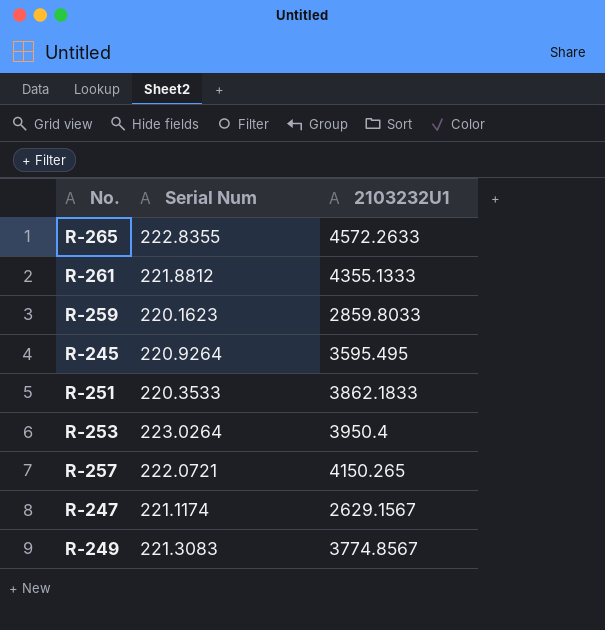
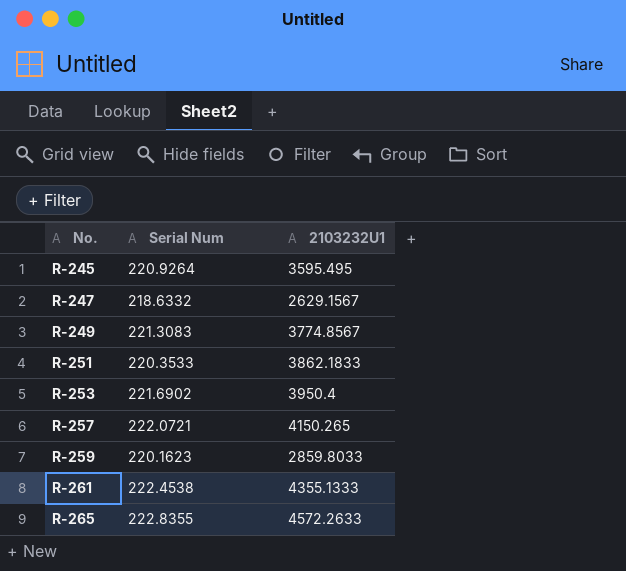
row order: none -> No. ascending
R-247 | Serial Num: 221.1174 -> 218.6332
R-253 | Serial Num: 223.0264 -> 221.6902
R-261 | Serial Num: 221.8812 -> 222.4538

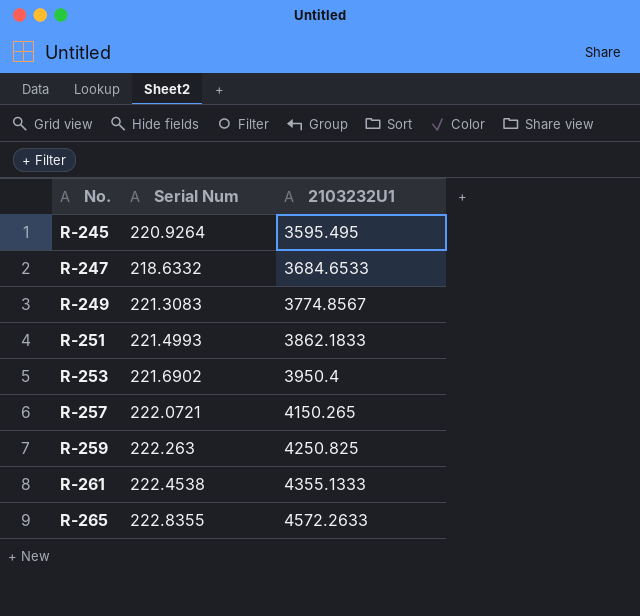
R-247 | 2103232U1: 2629.1567 -> 3684.6533
R-251 | Serial Num: 220.3533 -> 221.4993
R-259 | Serial Num: 220.1623 -> 222.263
R-259 | 2103232U1: 2859.8033 -> 4250.825

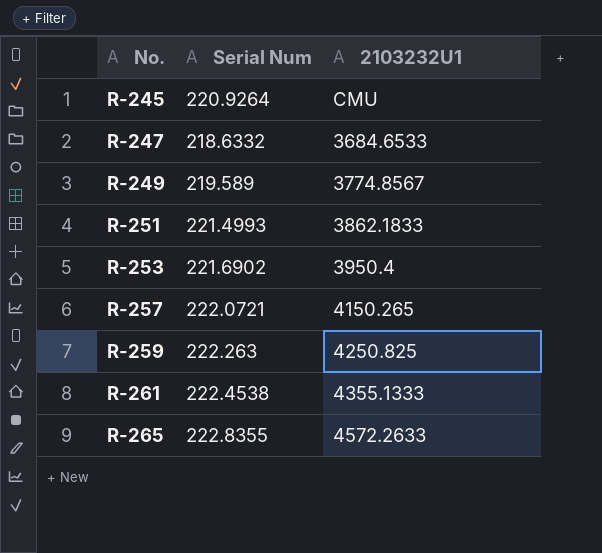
R-245 | 2103232U1: 3595.495 -> CMU
R-249 | Serial Num: 221.3083 -> 219.589

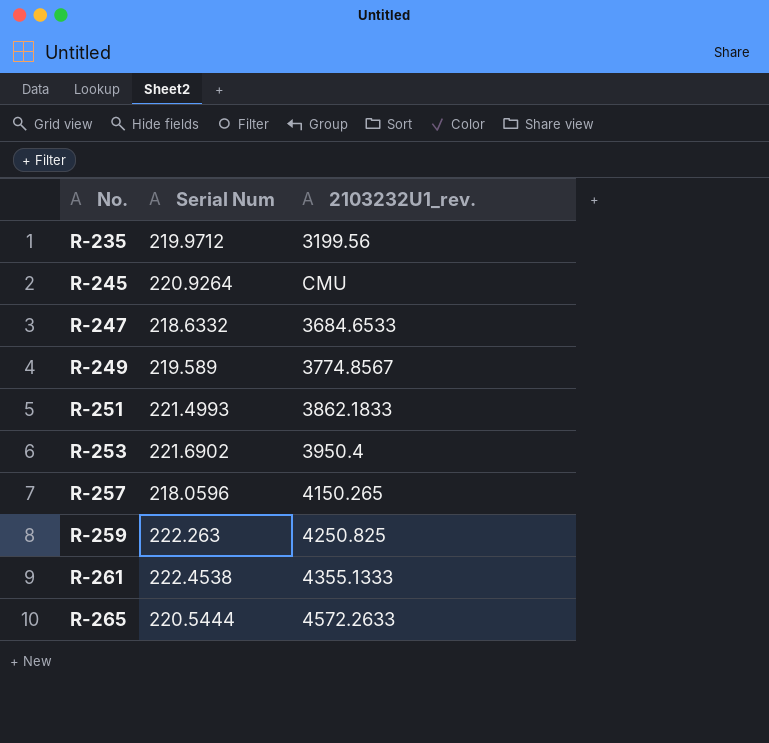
column name: 2103232U1 -> 2103232U1_rev.
row R-235: none -> 219.9712 | 3199.56
R-257 | Serial Num: 222.0721 -> 218.0596
R-265 | Serial Num: 222.8355 -> 220.5444

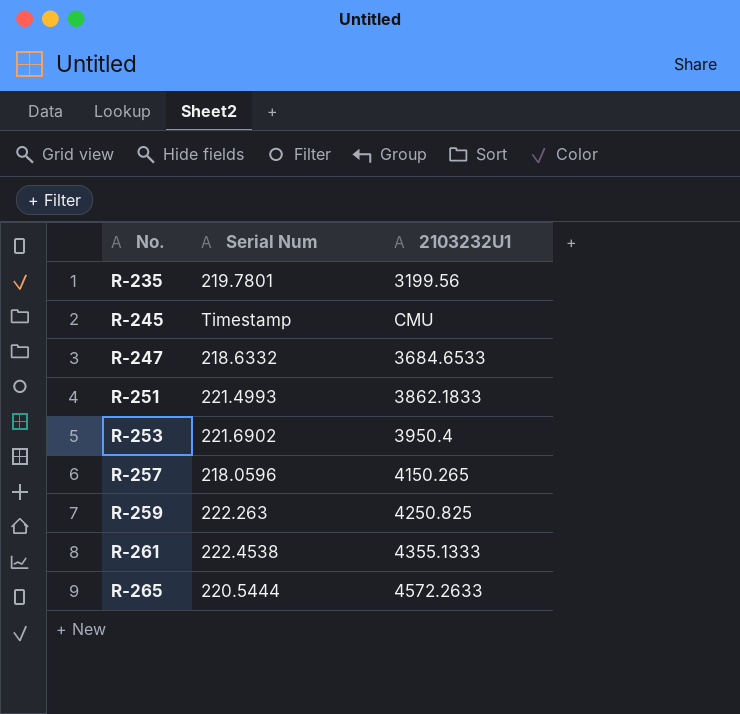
column name: 2103232U1_rev. -> 2103232U1
row R-249: 219.589 | 3774.8567 -> none
R-235 | Serial Num: 219.9712 -> 219.7801
R-245 | Serial Num: 220.9264 -> Timestamp

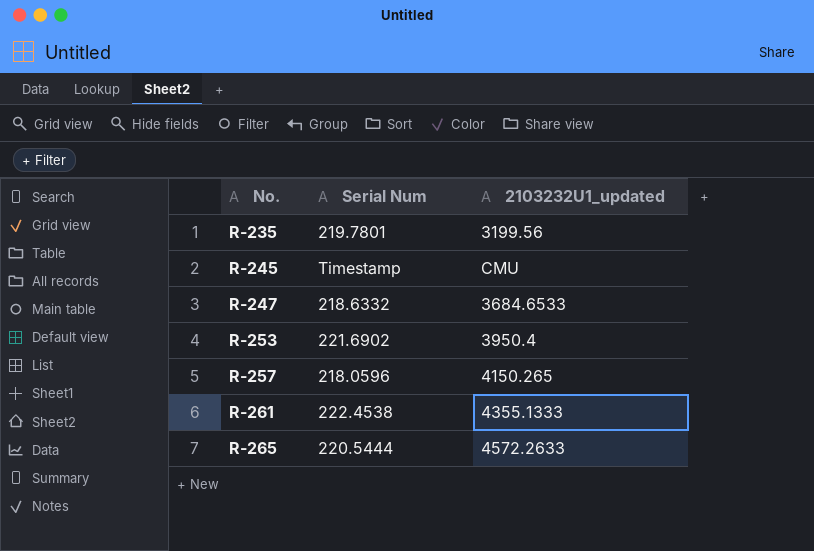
column name: 2103232U1 -> 2103232U1_updated
row R-251: 221.4993 | 3862.1833 -> none
row R-259: 222.263 | 4250.825 -> none

